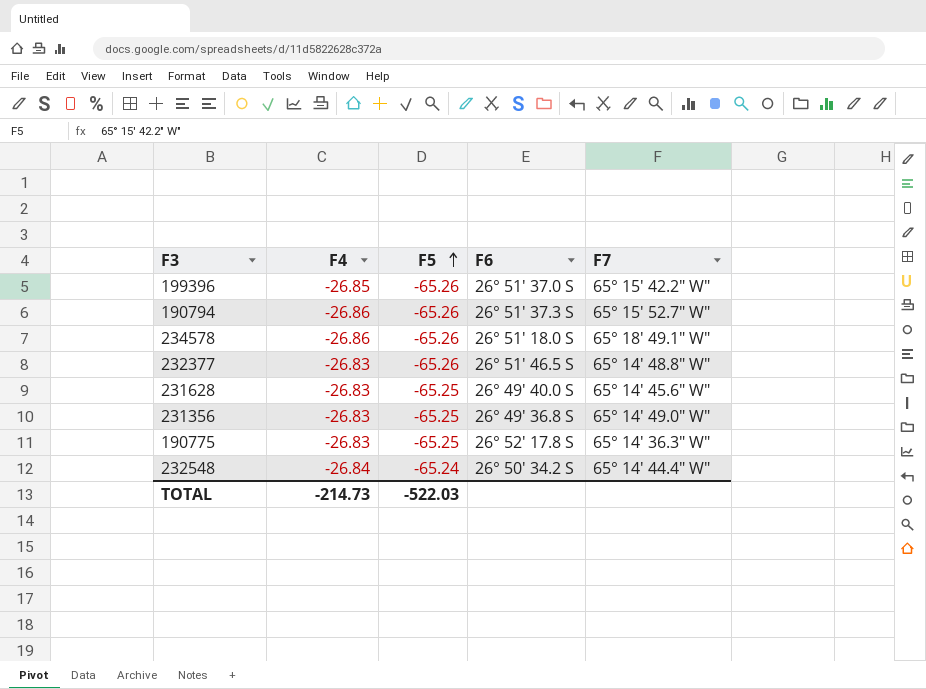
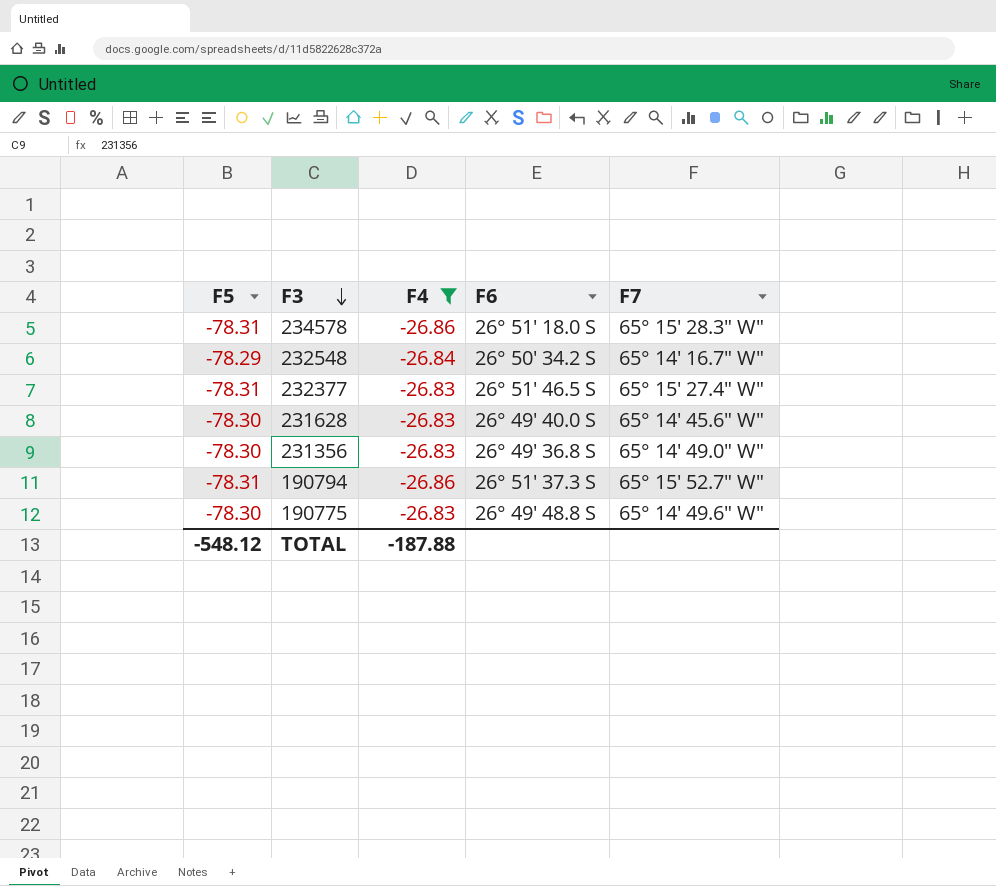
filter: none -> F4 != -26.85
row order: F5 ascending -> F3 descending
column F5 | position: 3 -> 1
234578 | F5: -65.26 -> -78.31
234578 | F7: 65° 18' 49.1" W" -> 65° 15' 28.3" W"
232548 | F5: -65.24 -> -78.29
232548 | F7: 65° 14' 44.4" W" -> 65° 14' 16.7" W"
232377 | F5: -65.26 -> -78.31
232377 | F7: 65° 14' 48.8" W" -> 65° 15' 27.4" W"
231628 | F5: -65.25 -> -78.30
231356 | F5: -65.25 -> -78.30
190794 | F5: -65.26 -> -78.31
190775 | F5: -65.25 -> -78.30
190775 | F6: 26° 52' 17.8 S -> 26° 49' 48.8 S
190775 | F7: 65° 14' 36.3" W" -> 65° 14' 49.6" W"
TOTAL | F5: -522.03 -> -548.12
TOTAL | F4: -214.73 -> -187.88

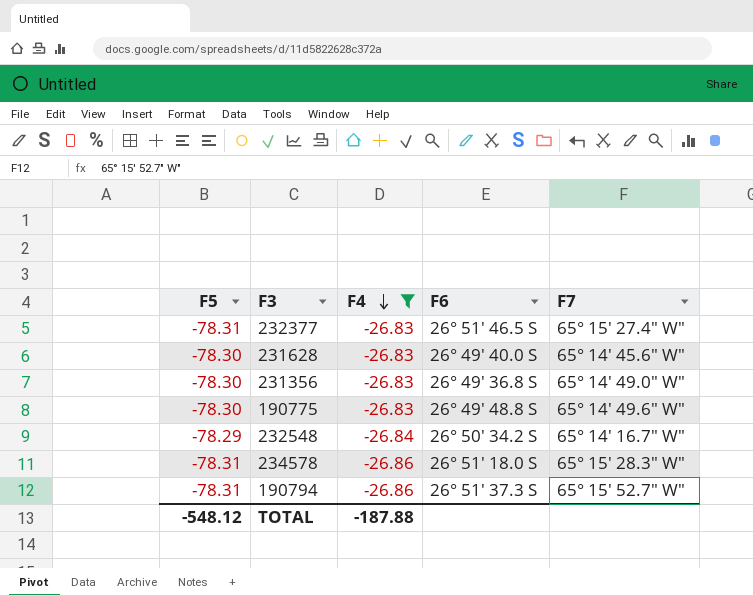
row order: F3 descending -> F4 descending

